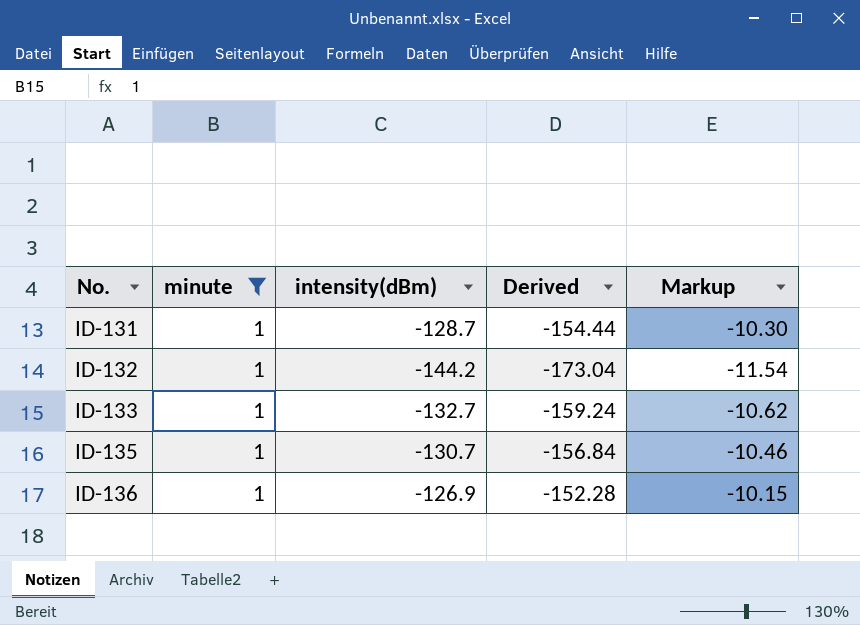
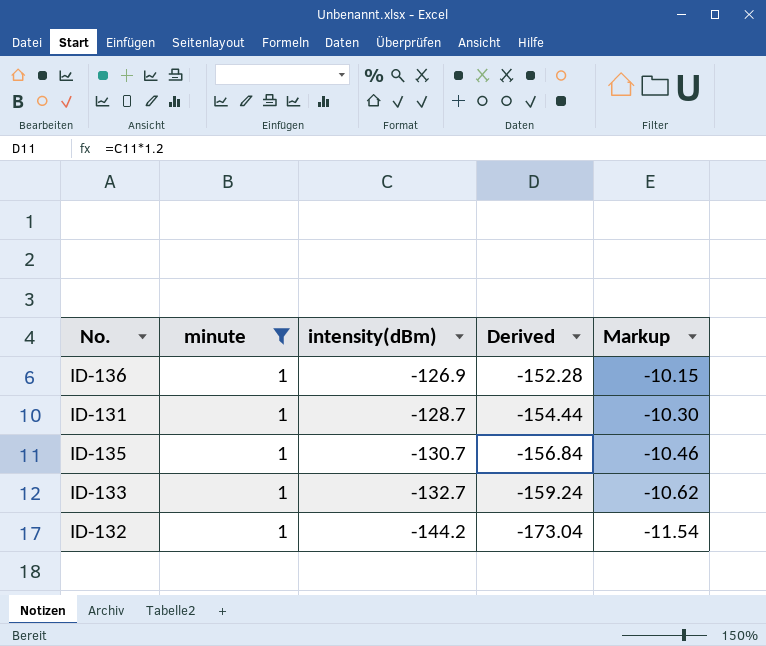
row order: No. ascending -> intensity(dBm) descending

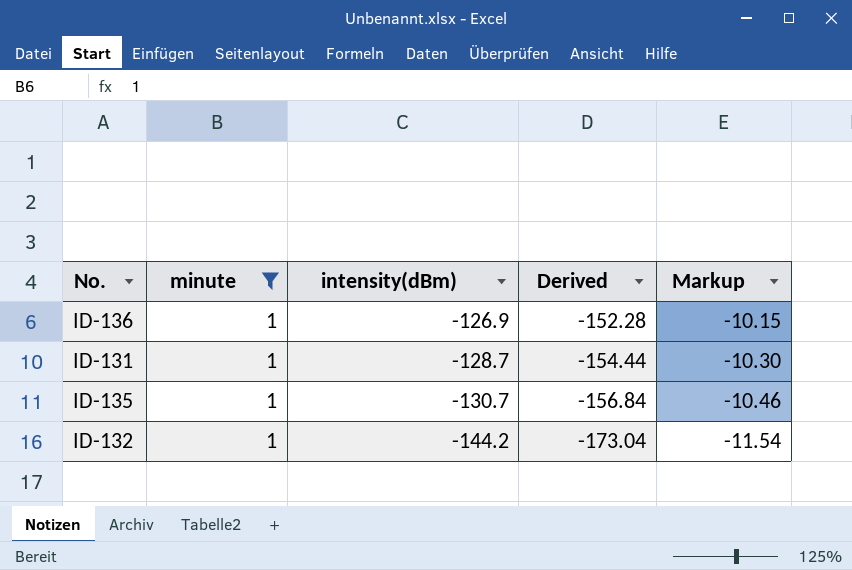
row ID-133: 1 | -132.7 | -159.24 | -10.62 -> none

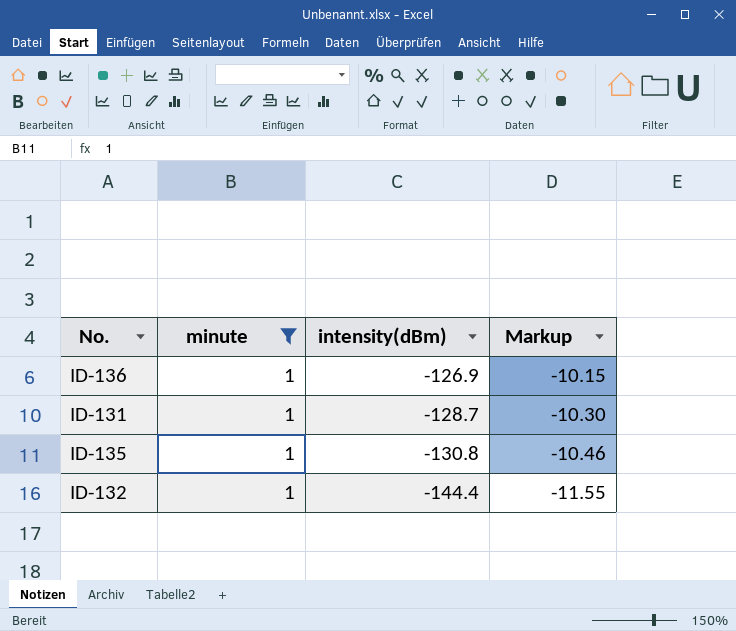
column Derived | formula: [intensity(dBm)] * 1.2 -> none
ID-135 | intensity(dBm): -130.7 -> -130.8
ID-132 | intensity(dBm): -144.2 -> -144.4
ID-132 | Markup: -11.54 -> -11.55

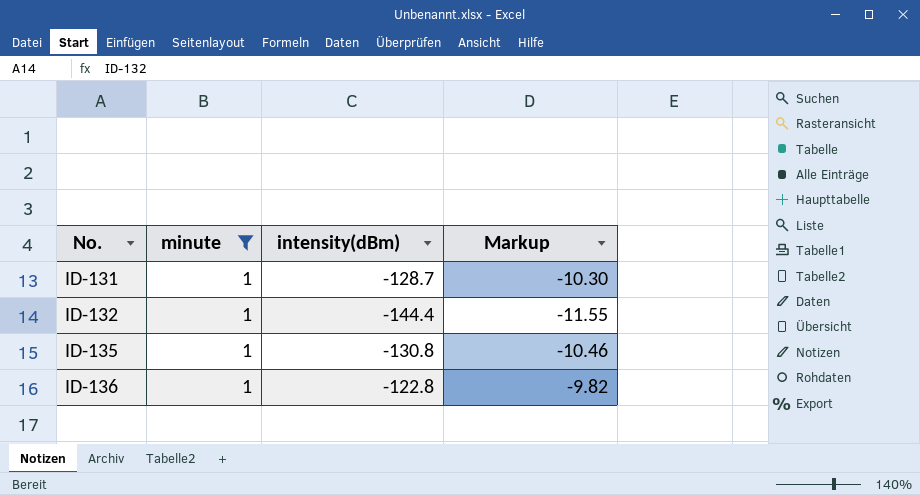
row order: intensity(dBm) descending -> No. ascending
ID-136 | intensity(dBm): -126.9 -> -122.8
ID-136 | Markup: -10.15 -> -9.82

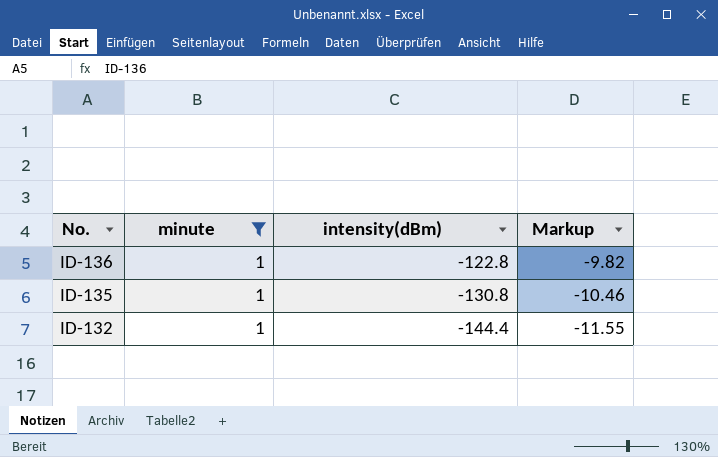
row order: No. ascending -> No. descending
row ID-131: 1 | -128.7 | -10.30 -> none

